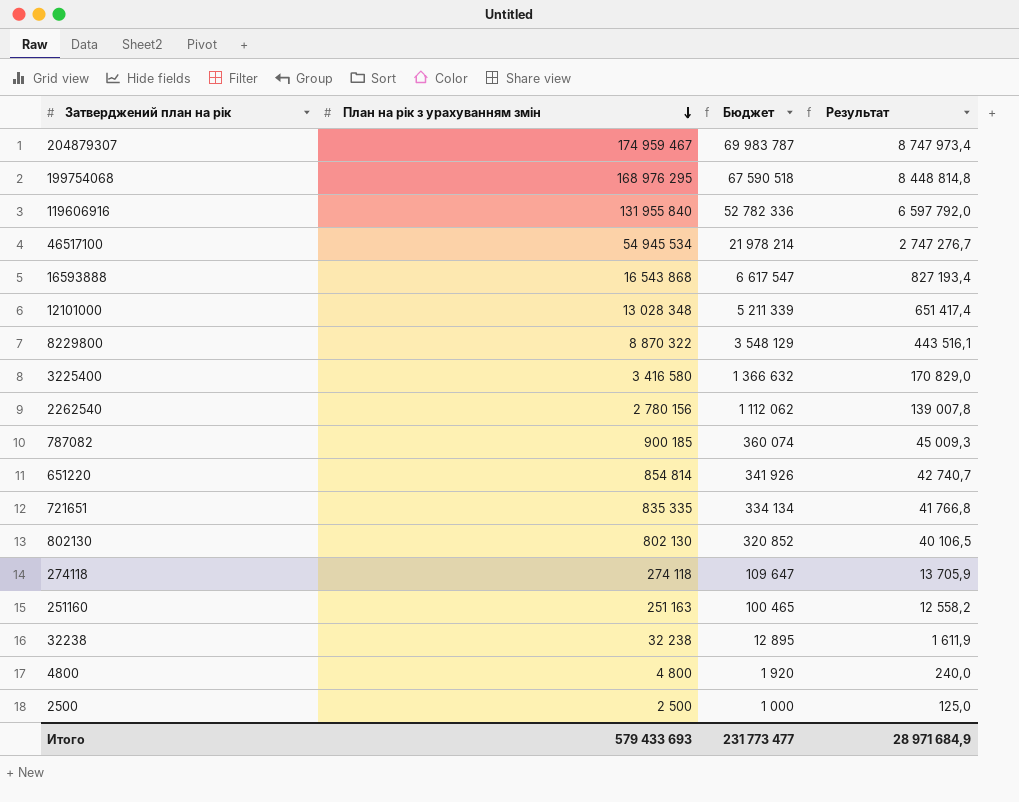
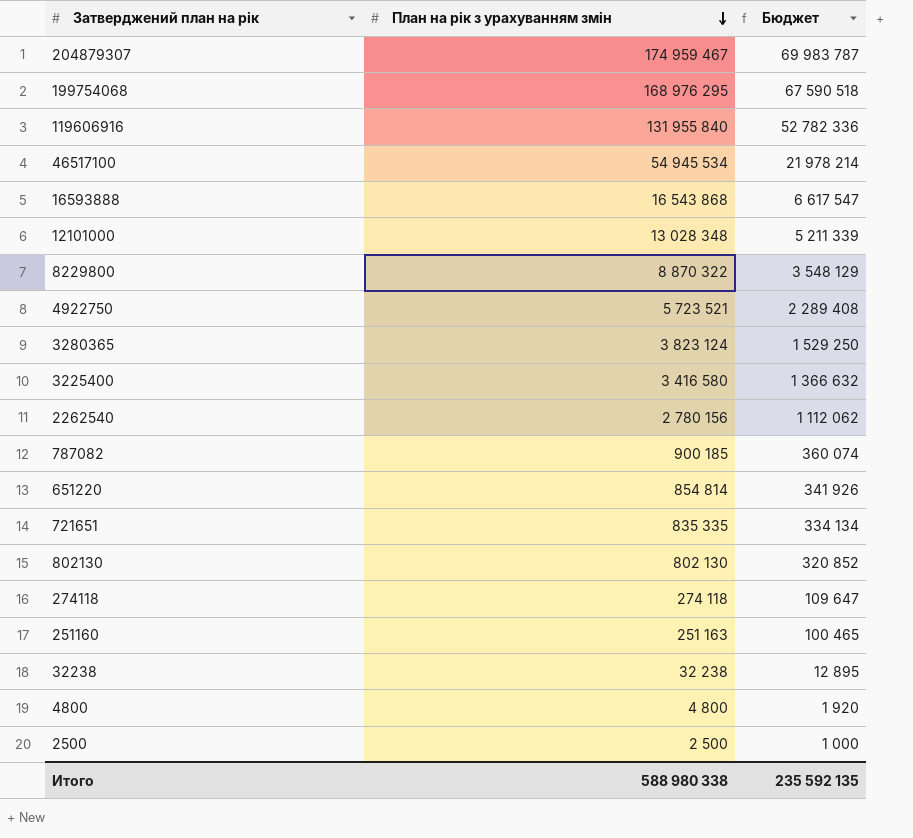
column Результат | formula: [План на рік з урахуванням змін] * 0,05 -> none
row 4922750: none -> 5 723 521 | 2 289 408
row 3280365: none -> 3 823 124 | 1 529 250
Итого | План на рік з урахуванням змін: 579 433 693 -> 588 980 338
Итого | Бюджет: 231 773 477 -> 235 592 135

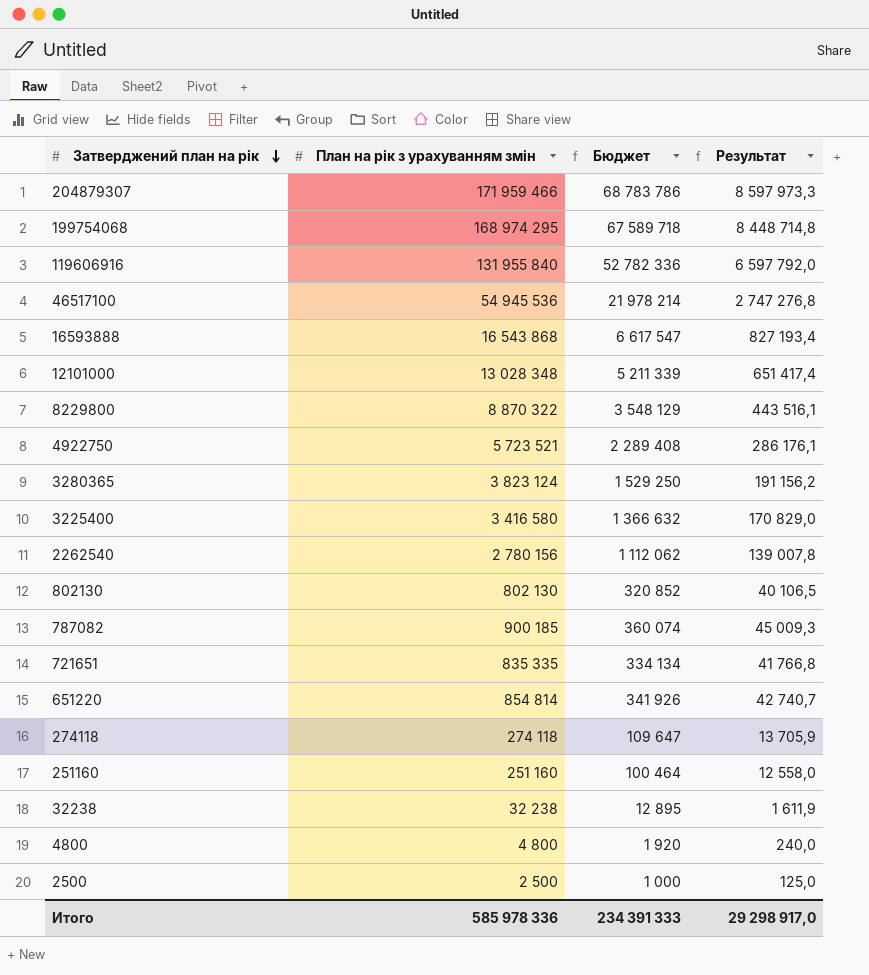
row order: План на рік з урахуванням змін descending -> Затверджений план на рік descending
column Результат | formula: none -> [План на рік з урахуванням змін] * 0,05
204879307 | План на рік з урахуванням змін: 174 959 467 -> 171 959 466
204879307 | Бюджет: 69 983 787 -> 68 783 786
199754068 | План на рік з урахуванням змін: 168 976 295 -> 168 974 295
199754068 | Бюджет: 67 590 518 -> 67 589 718
46517100 | План на рік з урахуванням змін: 54 945 534 -> 54 945 536
251160 | План на рік з урахуванням змін: 251 163 -> 251 160
251160 | Бюджет: 100 465 -> 100 464
Итого | План на рік з урахуванням змін: 588 980 338 -> 585 978 336
Итого | Бюджет: 235 592 135 -> 234 391 333

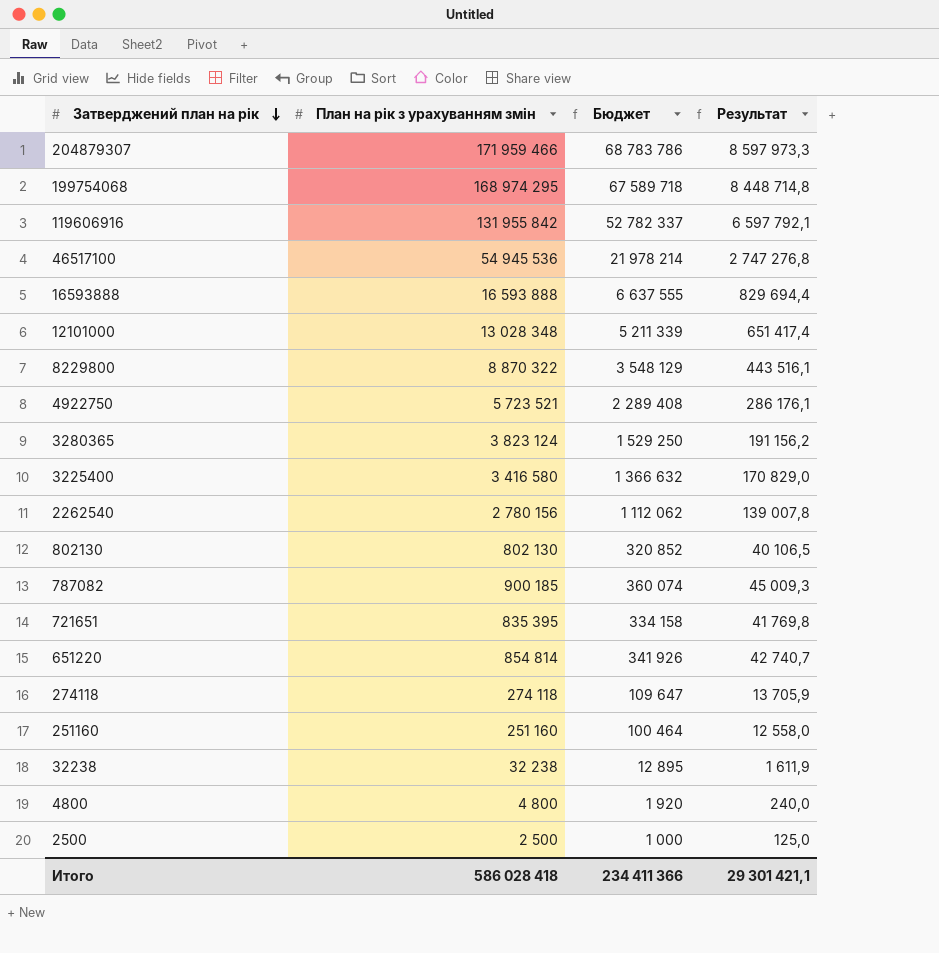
119606916 | План на рік з урахуванням змін: 131 955 840 -> 131 955 842
119606916 | Бюджет: 52 782 336 -> 52 782 337
119606916 | Результат: 6 597 792,0 -> 6 597 792,1
16593888 | План на рік з урахуванням змін: 16 543 868 -> 16 593 888
16593888 | Бюджет: 6 617 547 -> 6 637 555
16593888 | Результат: 827 193,4 -> 829 694,4
721651 | План на рік з урахуванням змін: 835 335 -> 835 395
721651 | Бюджет: 334 134 -> 334 158
721651 | Результат: 41 766,8 -> 41 769,8
Итого | План на рік з урахуванням змін: 585 978 336 -> 586 028 418
Итого | Бюджет: 234 391 333 -> 234 411 366
Итого | Результат: 29 298 917,0 -> 29 301 421,1

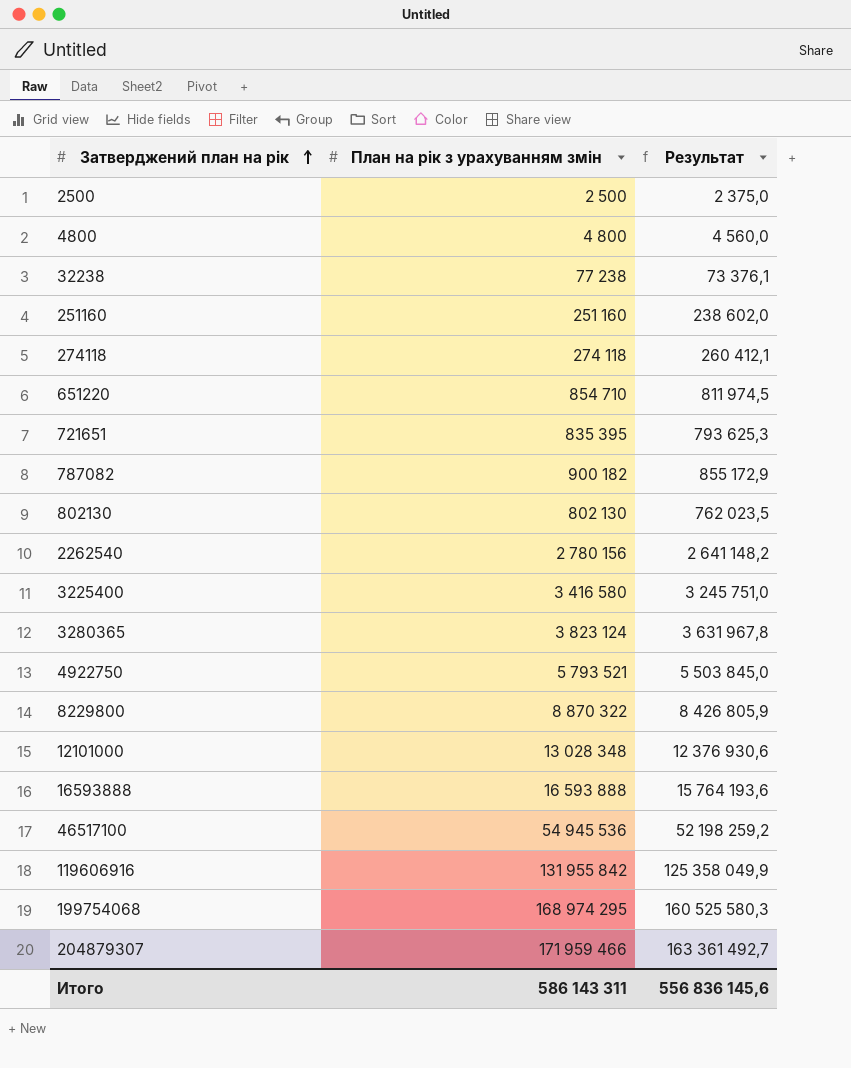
row order: Затверджений план на рік descending -> Затверджений план на рік ascending
column Бюджет | formula: [План на рік з урахуванням змін] * 0,4 -> none
column Результат | formula: [План на рік з урахуванням змін] * 0,05 -> [План на рік з урахуванням змін] * 0,95
32238 | План на рік з урахуванням змін: 32 238 -> 77 238
651220 | План на рік з урахуванням змін: 854 814 -> 854 710
787082 | План на рік з урахуванням змін: 900 185 -> 900 182
4922750 | План на рік з урахуванням змін: 5 723 521 -> 5 793 521
Итого | План на рік з урахуванням змін: 586 028 418 -> 586 143 311
Итого | Результат: 29 301 421,1 -> 556 836 145,6

